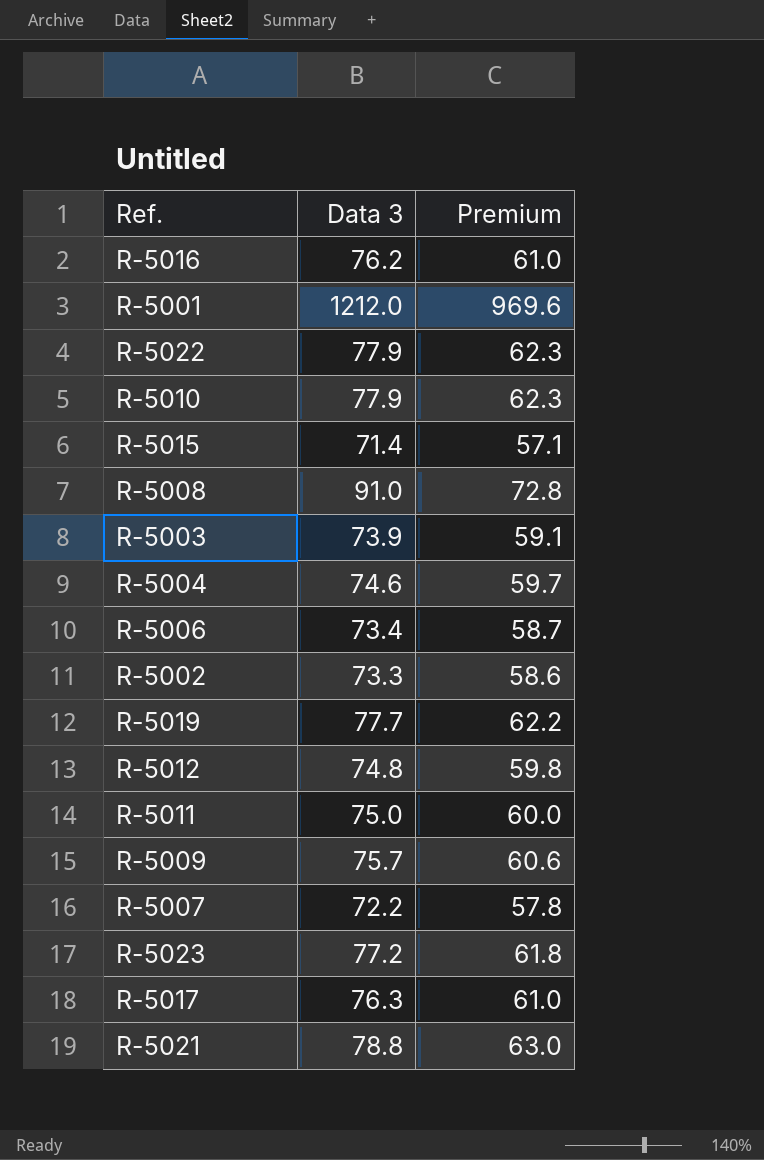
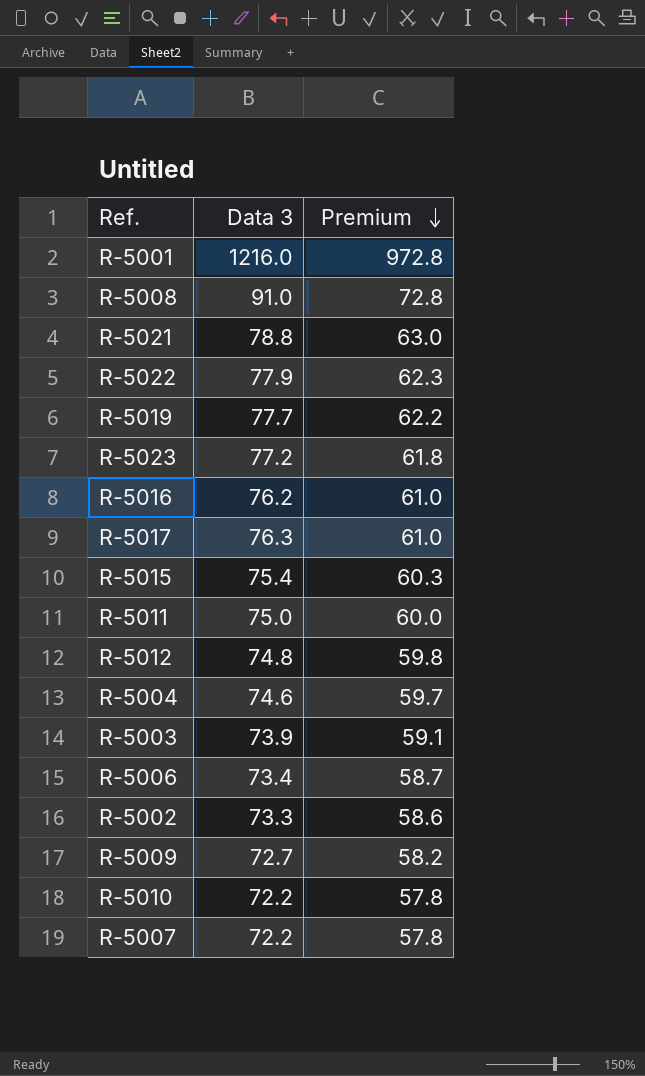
row order: none -> Premium descending
R-5001 | Data 3: 1212.0 -> 1216.0
R-5001 | Premium: 969.6 -> 972.8
R-5015 | Data 3: 71.4 -> 75.4
R-5015 | Premium: 57.1 -> 60.3
R-5009 | Data 3: 75.7 -> 72.7
R-5009 | Premium: 60.6 -> 58.2
R-5010 | Data 3: 77.9 -> 72.2
R-5010 | Premium: 62.3 -> 57.8

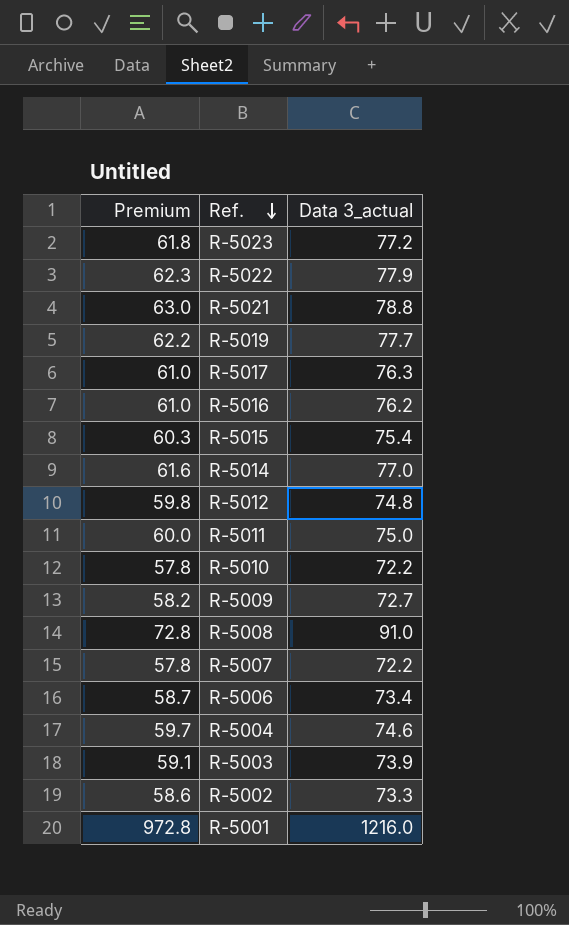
row order: Premium descending -> Ref. descending
column Premium | position: 3 -> 1
column name: Data 3 -> Data 3_actual
row R-5014: none -> 61.6 | 77.0

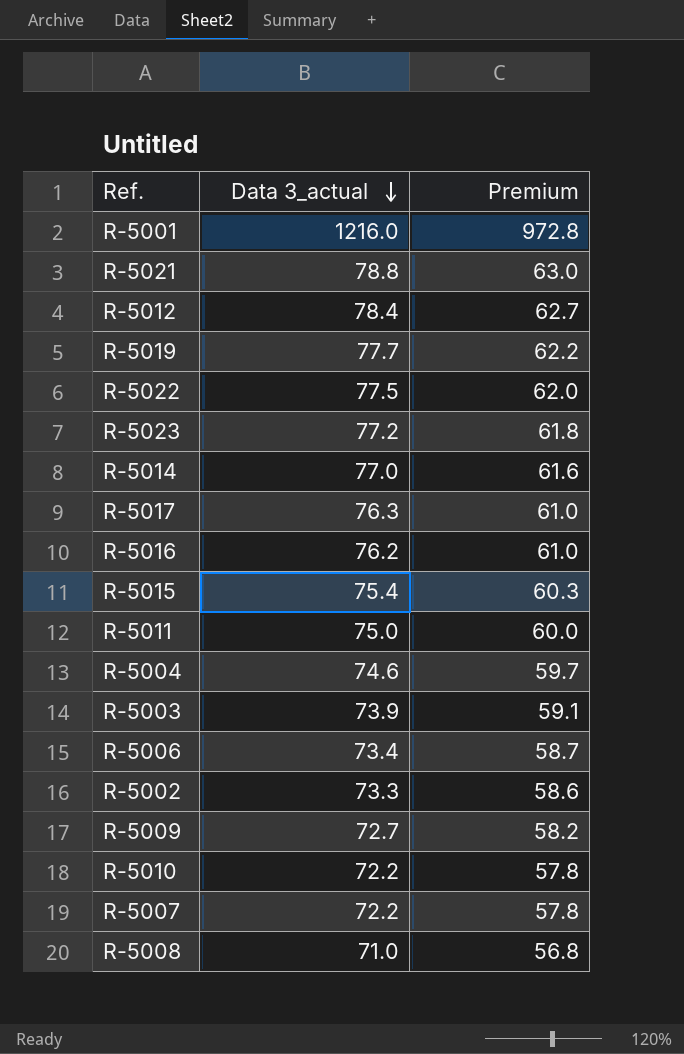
row order: Ref. descending -> Data 3_actual descending
column Premium | position: 1 -> 3
R-5012 | Data 3_actual: 74.8 -> 78.4
R-5012 | Premium: 59.8 -> 62.7
R-5022 | Data 3_actual: 77.9 -> 77.5
R-5022 | Premium: 62.3 -> 62.0
R-5008 | Data 3_actual: 91.0 -> 71.0
R-5008 | Premium: 72.8 -> 56.8

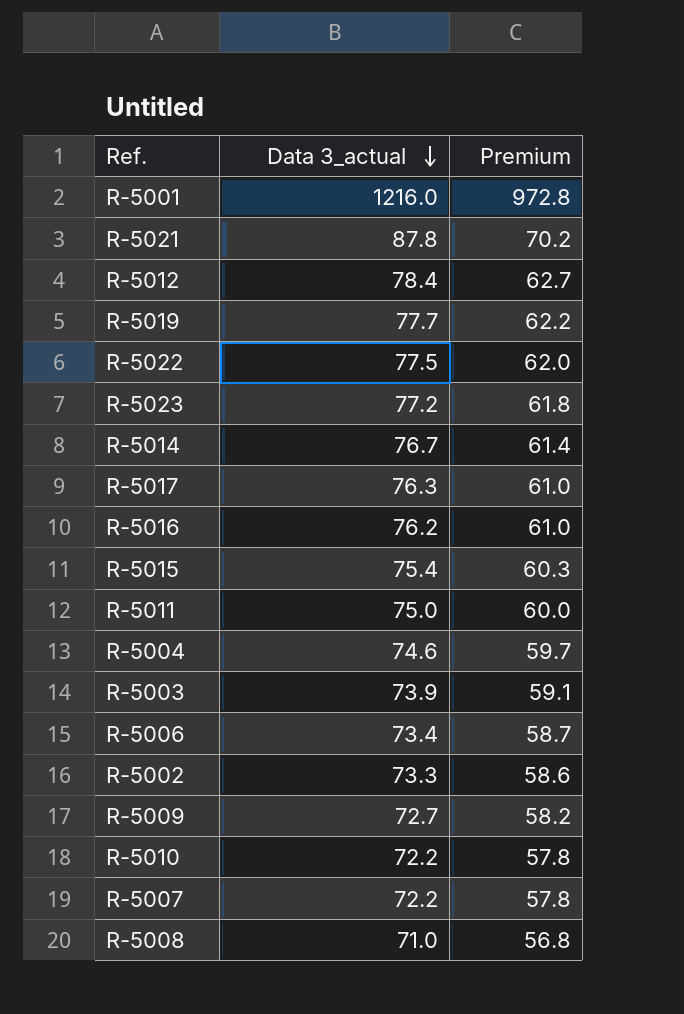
R-5021 | Data 3_actual: 78.8 -> 87.8
R-5021 | Premium: 63.0 -> 70.2
R-5014 | Data 3_actual: 77.0 -> 76.7
R-5014 | Premium: 61.6 -> 61.4

